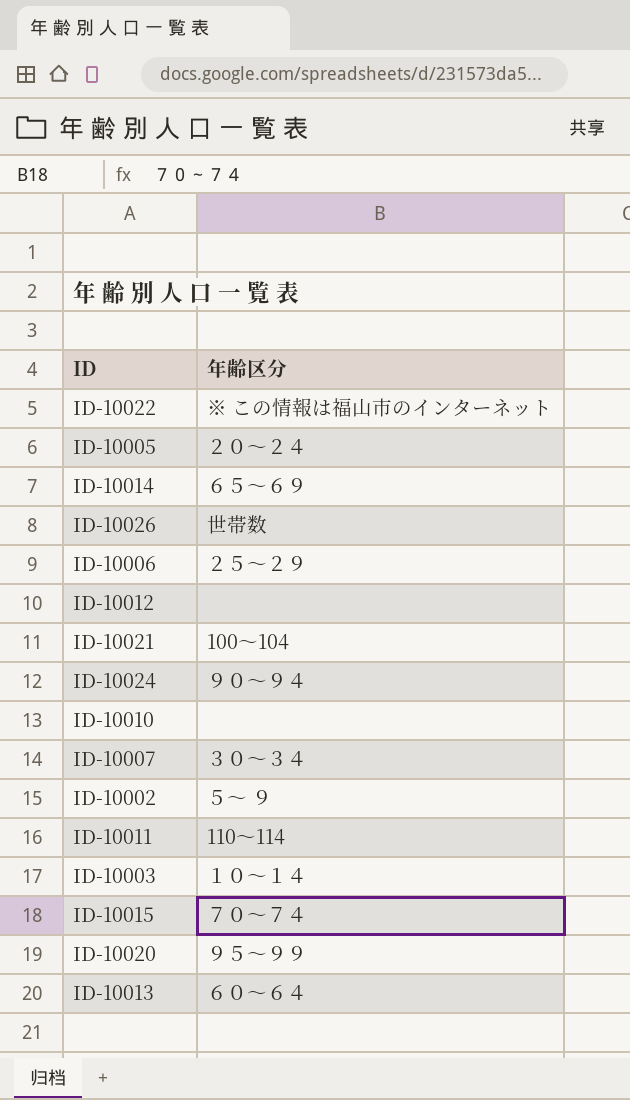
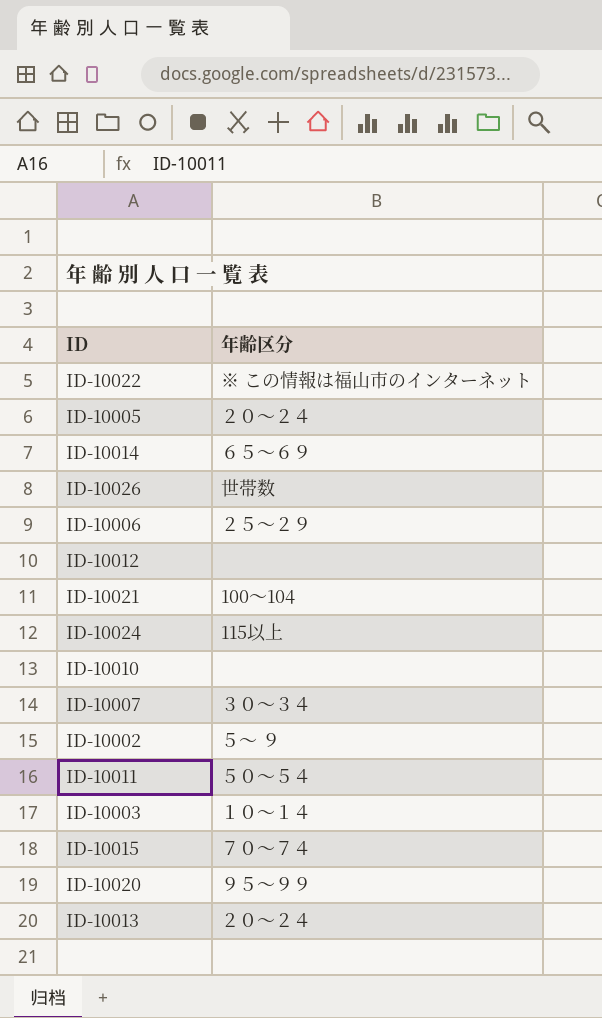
ID-10024 | 年齢区分: ９０～９４ -> 115以上
ID-10011 | 年齢区分: 110～114 -> ５０～５４
ID-10013 | 年齢区分: ６０～６４ -> ２０～２４

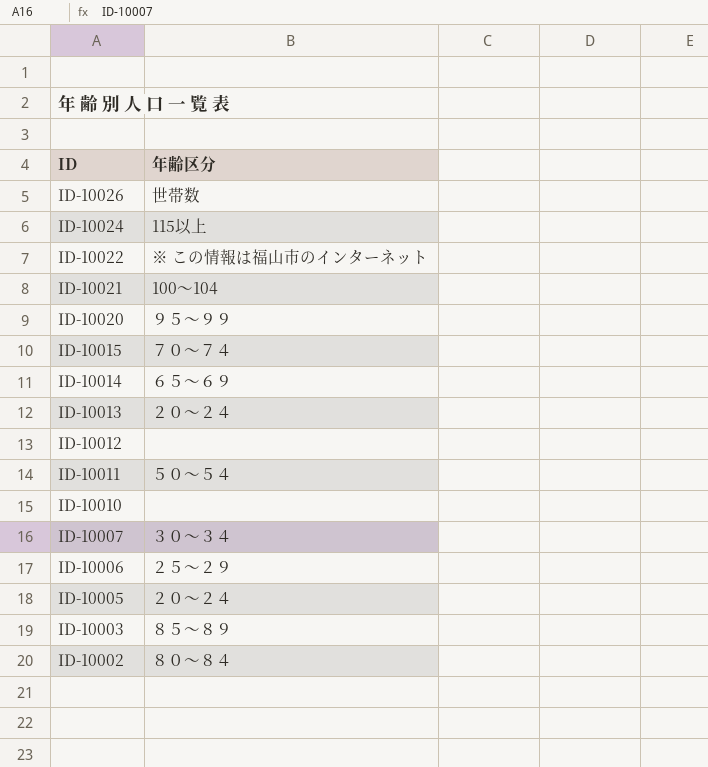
row order: none -> ID descending
ID-10003 | 年齢区分: １０～１４ -> ８５～８９
ID-10002 | 年齢区分: ５～ ９ -> ８０～８４

